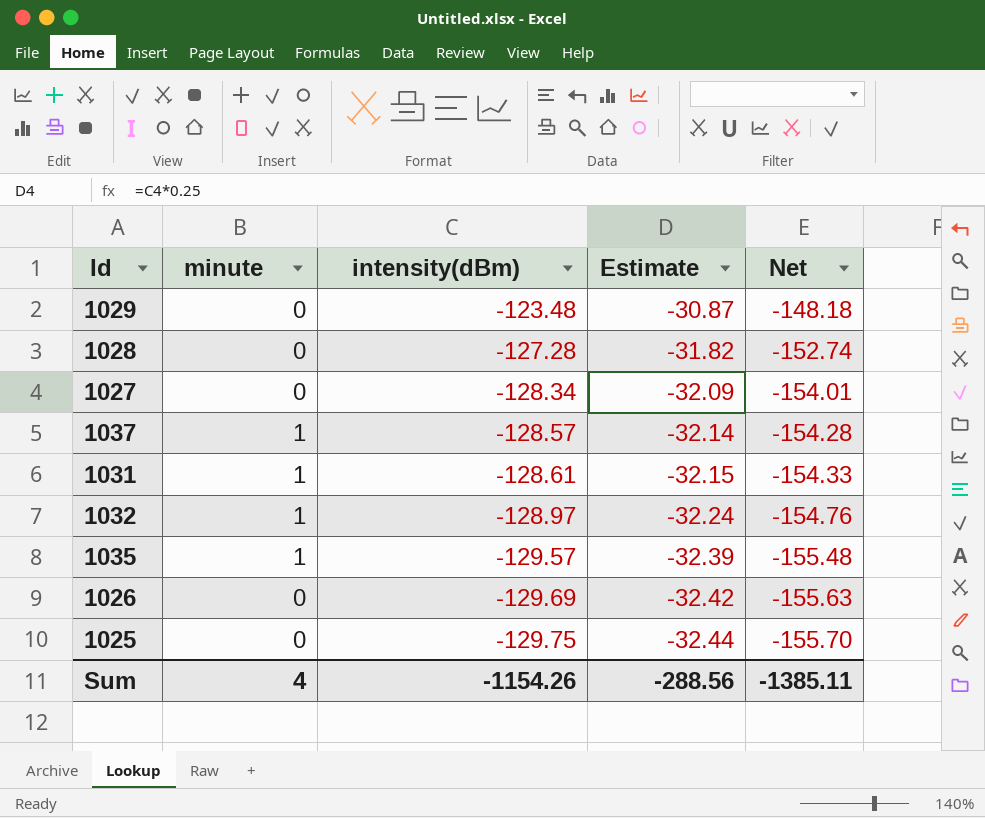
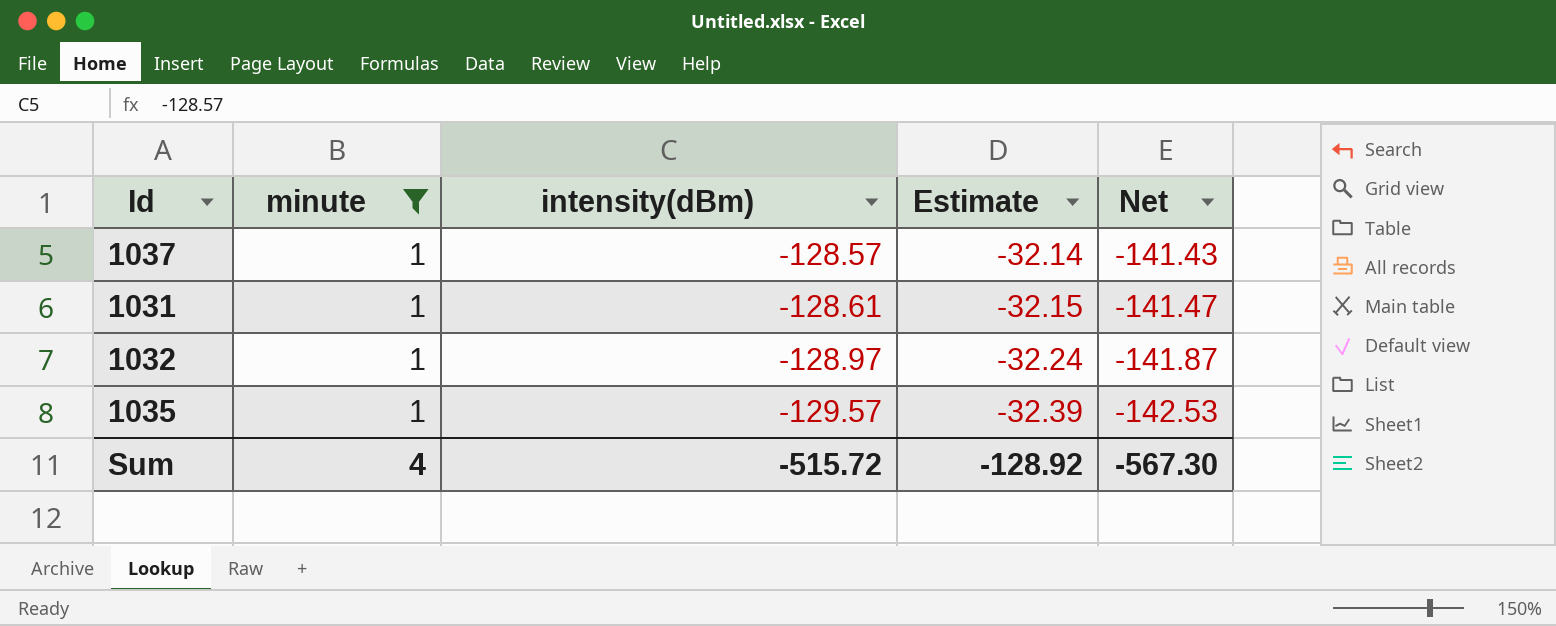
filter: none -> minute = 1
column Net | formula: [intensity(dBm)] * 1.2 -> [intensity(dBm)] * 1.1
Sum | intensity(dBm): -1154.26 -> -515.72
Sum | Estimate: -288.56 -> -128.92
Sum | Net: -1385.11 -> -567.30

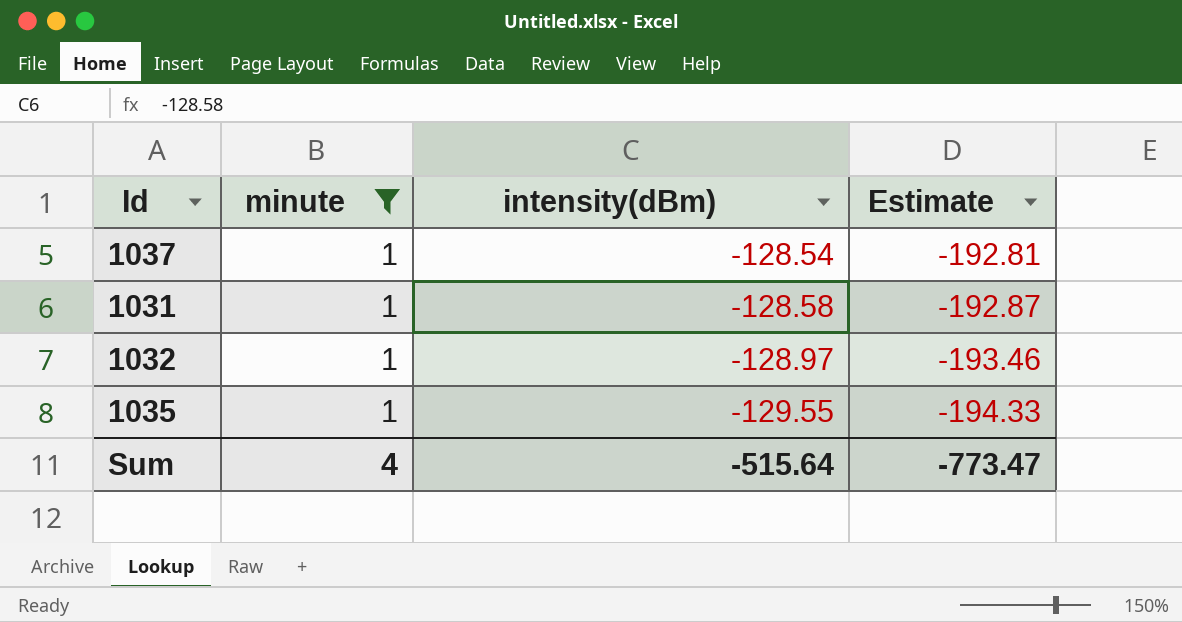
column Net | formula: [intensity(dBm)] * 1.1 -> none
column Estimate | formula: [intensity(dBm)] * 0.25 -> [intensity(dBm)] * 1.5
1037 | intensity(dBm): -128.57 -> -128.54
1031 | intensity(dBm): -128.61 -> -128.58
1035 | intensity(dBm): -129.57 -> -129.55
Sum | intensity(dBm): -515.72 -> -515.64
Sum | Estimate: -128.92 -> -773.47

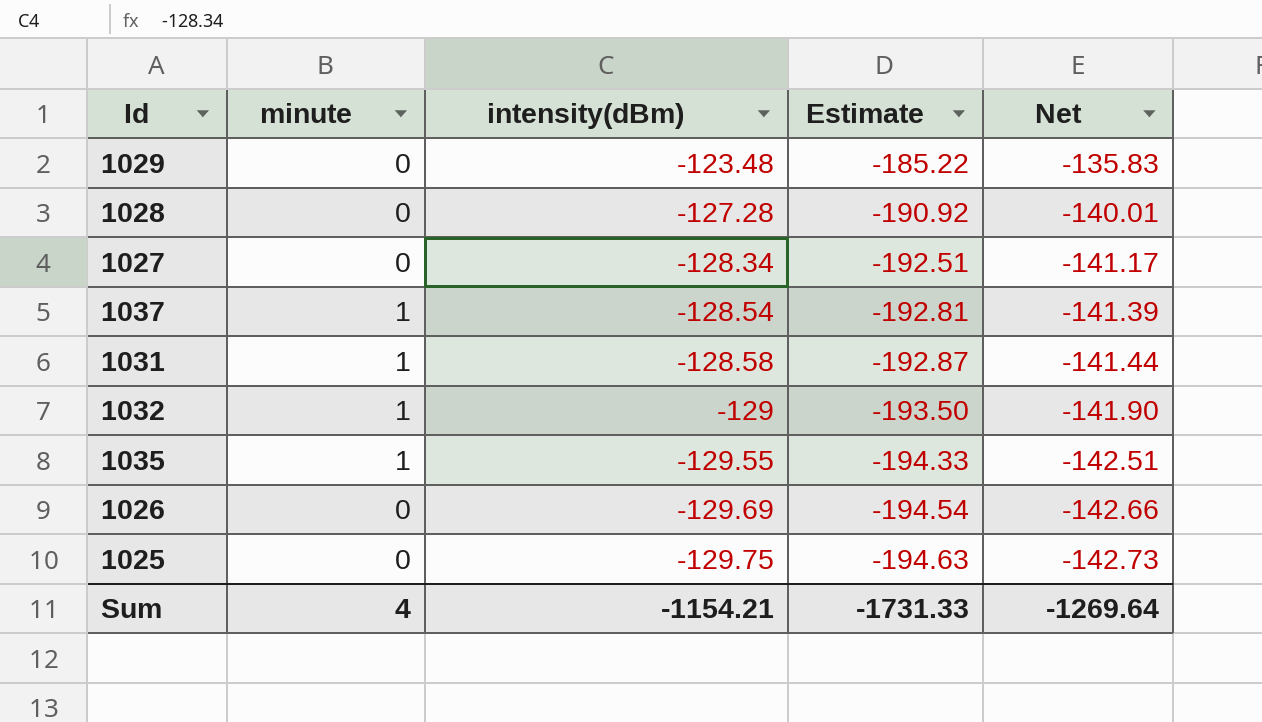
filter: minute = 1 -> none
column Net | formula: none -> [intensity(dBm)] * 1.1
1032 | intensity(dBm): -128.97 -> -129
1032 | Estimate: -193.46 -> -193.50
Sum | intensity(dBm): -515.64 -> -1154.21
Sum | Estimate: -773.47 -> -1731.33

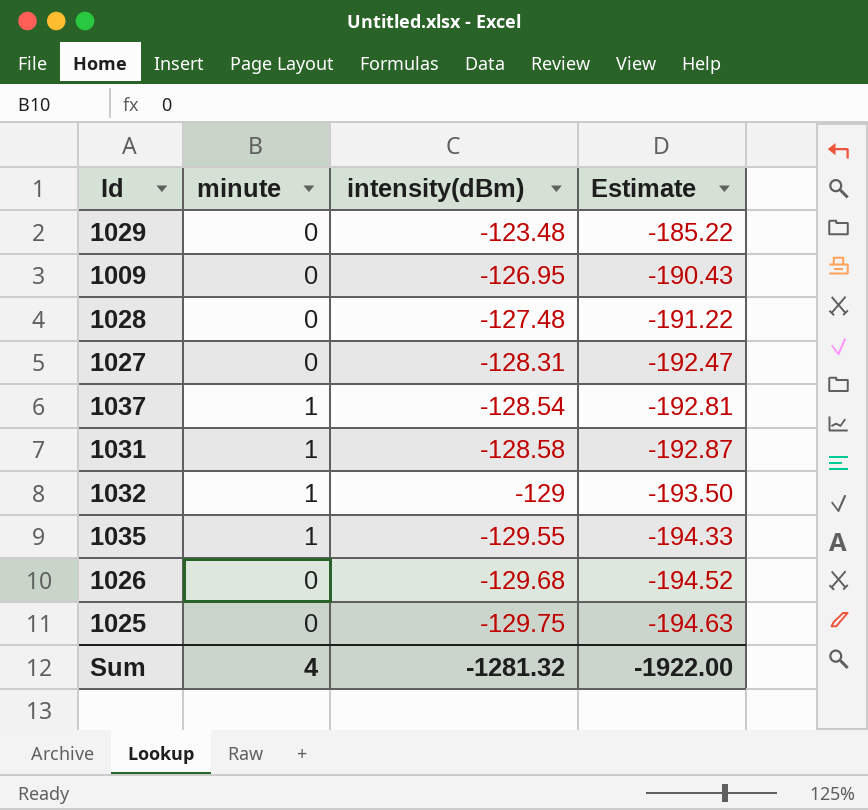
column Net | formula: [intensity(dBm)] * 1.1 -> none
row 1009: none -> 0 | -126.95 | -190.43
1028 | intensity(dBm): -127.28 -> -127.48
1028 | Estimate: -190.92 -> -191.22
1027 | intensity(dBm): -128.34 -> -128.31
1027 | Estimate: -192.51 -> -192.47
1026 | intensity(dBm): -129.69 -> -129.68
1026 | Estimate: -194.54 -> -194.52
Sum | intensity(dBm): -1154.21 -> -1281.32
Sum | Estimate: -1731.33 -> -1922.00

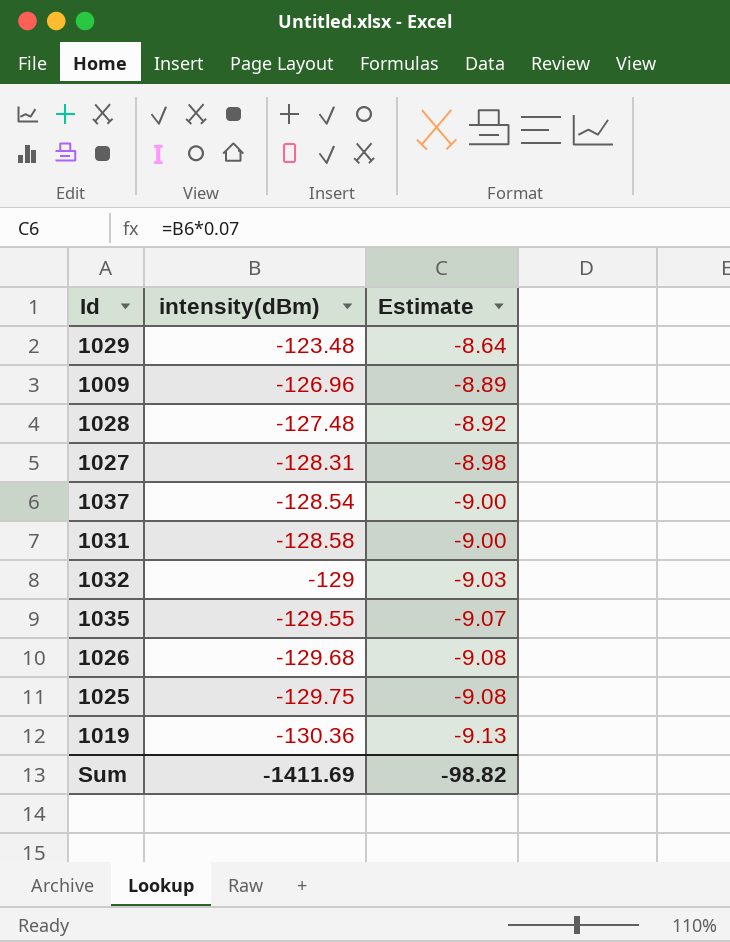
column minute | position: 2 -> none
column Estimate | formula: [intensity(dBm)] * 1.5 -> [intensity(dBm)] * 0.07
1009 | intensity(dBm): -126.95 -> -126.96
row 1019: none -> -130.36 | -9.13
Sum | intensity(dBm): -1281.32 -> -1411.69
Sum | Estimate: -1922.00 -> -98.82

